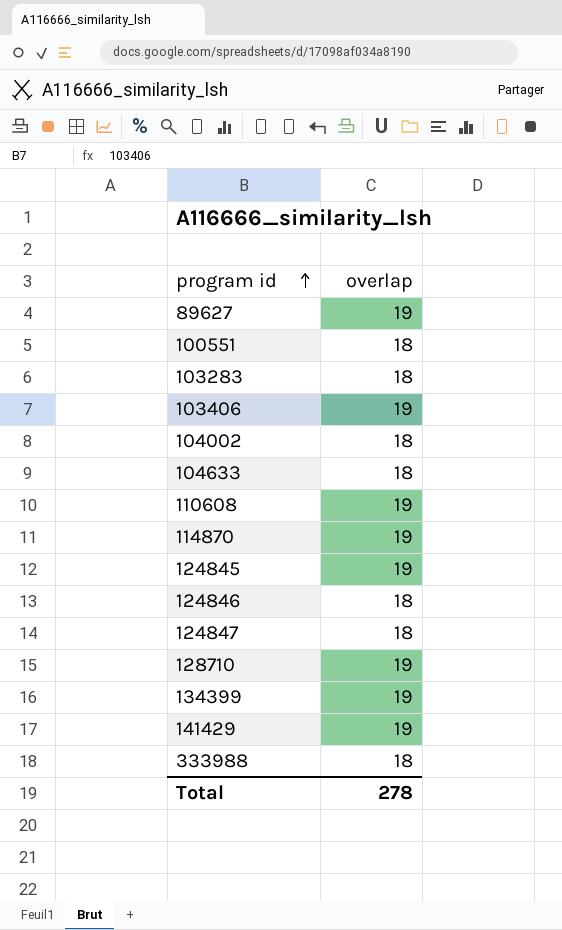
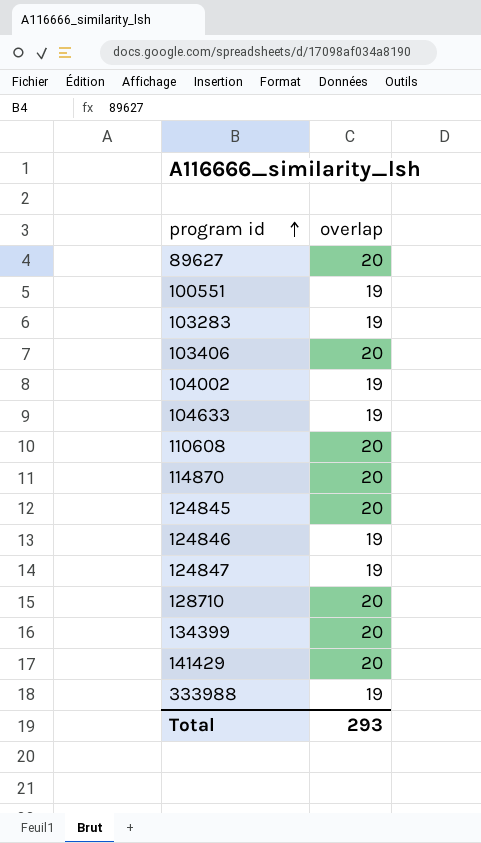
89627 | overlap: 19 -> 20
100551 | overlap: 18 -> 19
103283 | overlap: 18 -> 19
103406 | overlap: 19 -> 20
104002 | overlap: 18 -> 19
104633 | overlap: 18 -> 19
110608 | overlap: 19 -> 20
114870 | overlap: 19 -> 20
124845 | overlap: 19 -> 20
124846 | overlap: 18 -> 19
124847 | overlap: 18 -> 19
128710 | overlap: 19 -> 20
134399 | overlap: 19 -> 20
141429 | overlap: 19 -> 20
333988 | overlap: 18 -> 19
Total | overlap: 278 -> 293

